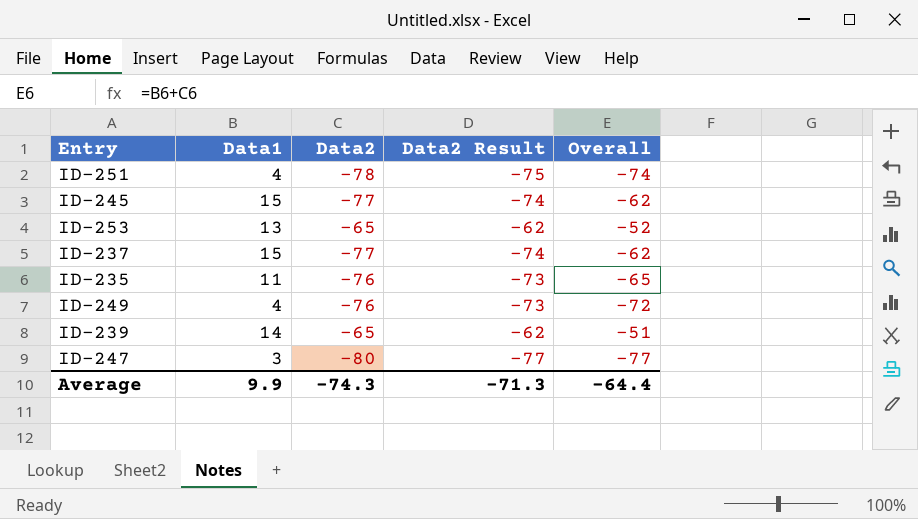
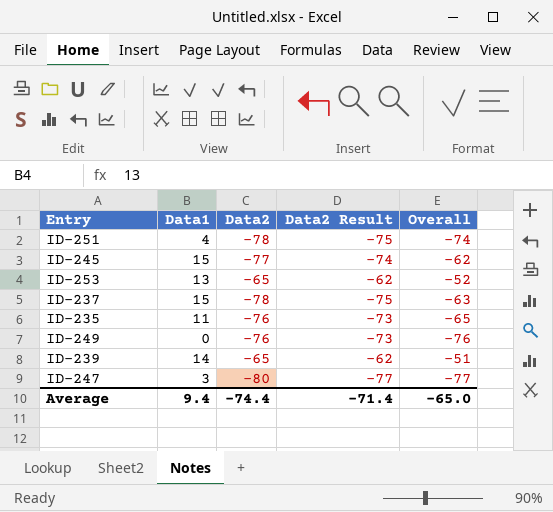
ID-237 | Data2: -77 -> -78
ID-237 | Data2 Result: -74 -> -75
ID-237 | Overall: -62 -> -63
ID-249 | Data1: 4 -> 0
ID-249 | Overall: -72 -> -76
Average | Data1: 9.9 -> 9.4
Average | Data2: -74.3 -> -74.4
Average | Data2 Result: -71.3 -> -71.4
Average | Overall: -64.4 -> -65.0

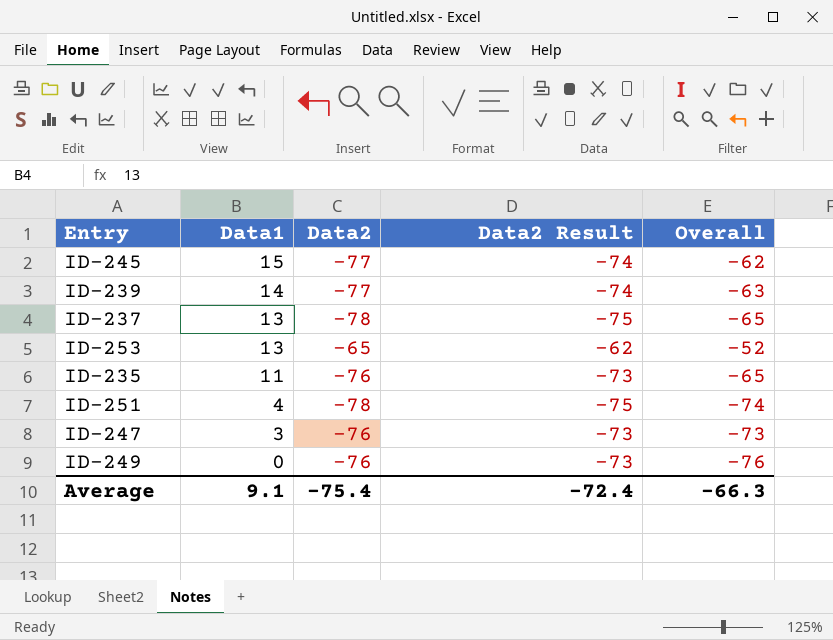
row order: none -> Data1 descending
ID-239 | Data2: -65 -> -77
ID-239 | Data2 Result: -62 -> -74
ID-239 | Overall: -51 -> -63
ID-237 | Data1: 15 -> 13
ID-237 | Overall: -63 -> -65
ID-247 | Data2: -80 -> -76
ID-247 | Data2 Result: -77 -> -73
ID-247 | Overall: -77 -> -73
Average | Data1: 9.4 -> 9.1
Average | Data2: -74.4 -> -75.4
Average | Data2 Result: -71.4 -> -72.4
Average | Overall: -65.0 -> -66.3

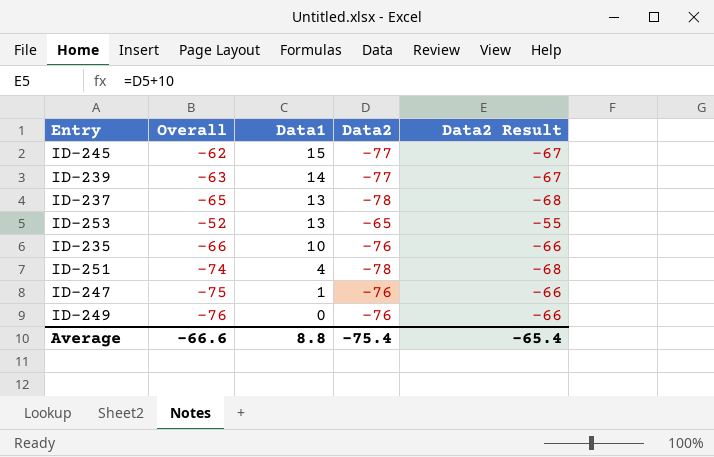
column Overall | position: 5 -> 2
column Data2 Result | formula: [Data2] + 3 -> [Data2] + 10
ID-235 | Overall: -65 -> -66
ID-235 | Data1: 11 -> 10
ID-247 | Overall: -73 -> -75
ID-247 | Data1: 3 -> 1
Average | Overall: -66.3 -> -66.6
Average | Data1: 9.1 -> 8.8
Average | Data2 Result: -72.4 -> -65.4

